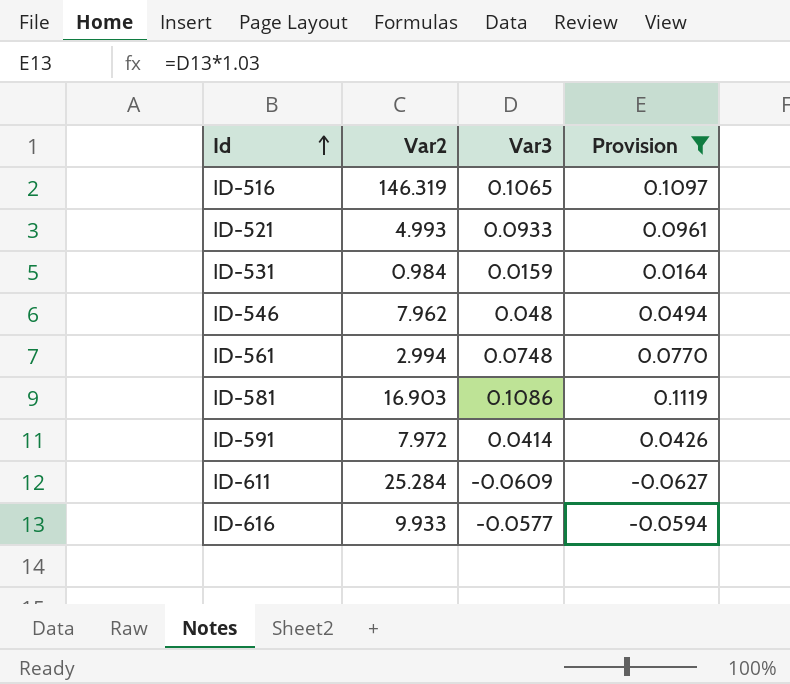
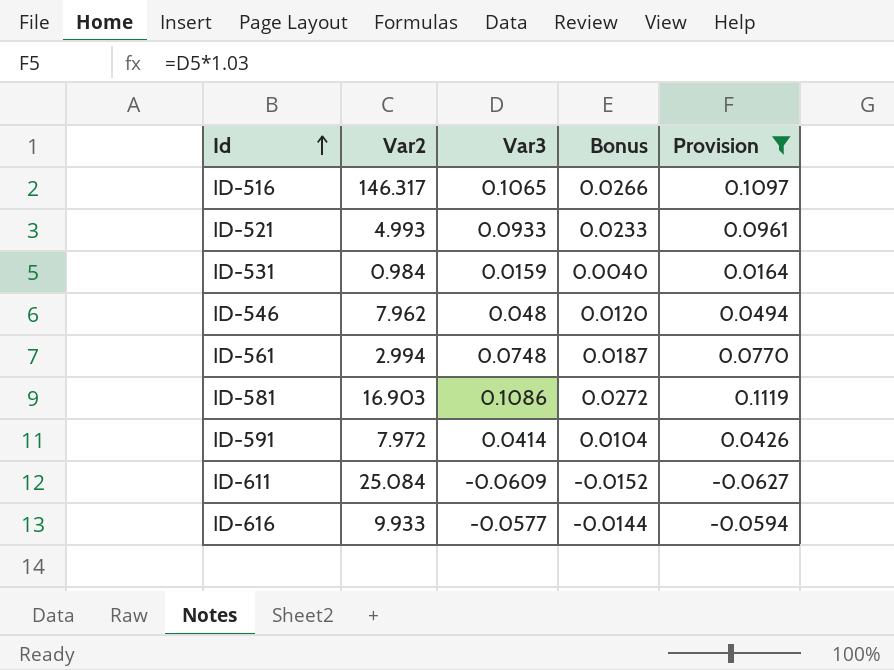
column Bonus | formula: none -> [Var3] * 0.25
ID-516 | Var2: 146.319 -> 146.317
ID-611 | Var2: 25.284 -> 25.084

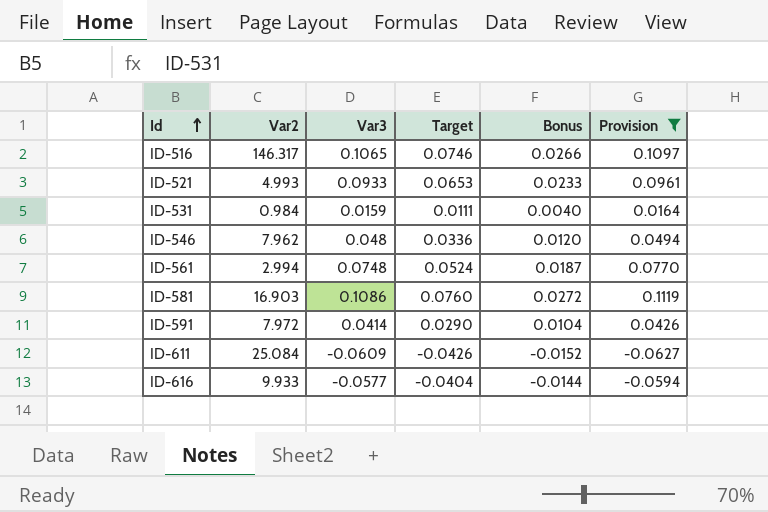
column Target | formula: none -> [Var3] * 0.7

